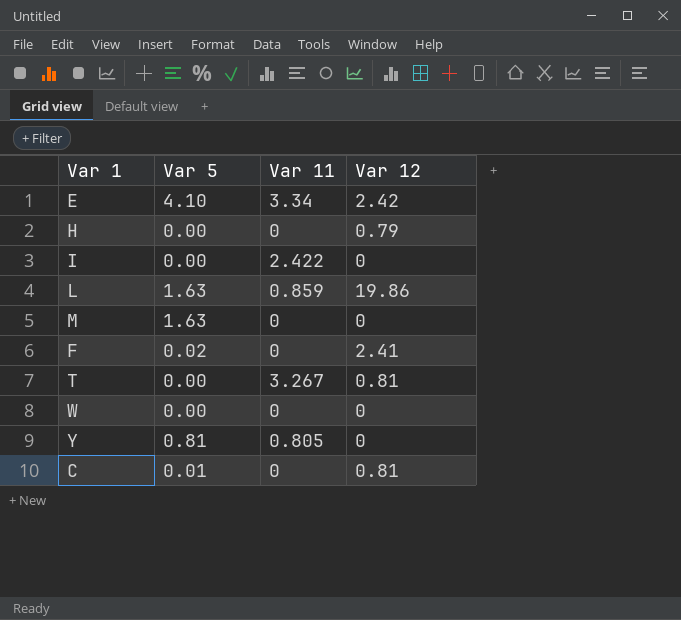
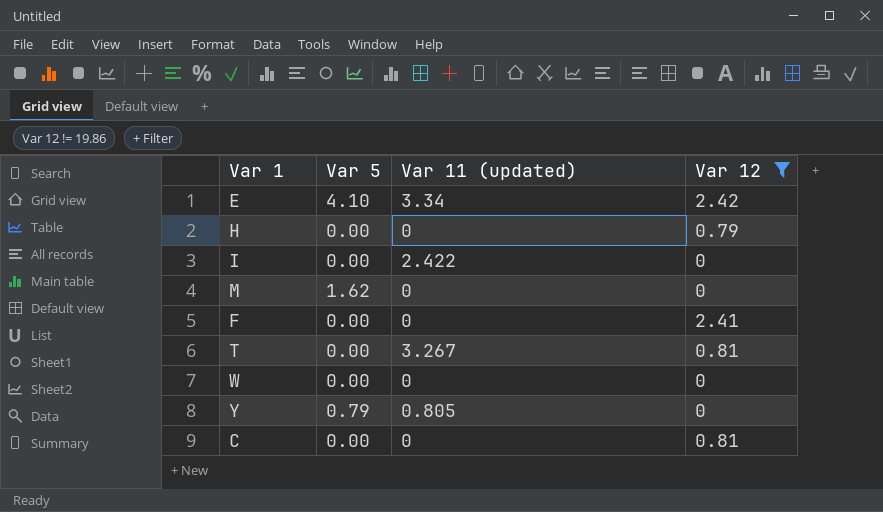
filter: none -> Var 12 != 19.86
column name: Var 11 -> Var 11 (updated)
M | Var 5: 1.63 -> 1.62
F | Var 5: 0.02 -> 0.00
Y | Var 5: 0.81 -> 0.79
C | Var 5: 0.01 -> 0.00

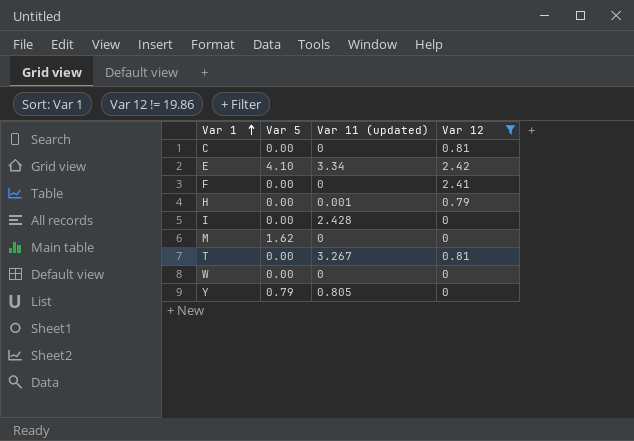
row order: none -> Var 1 ascending
H | Var 11 (updated): 0 -> 0.001
I | Var 11 (updated): 2.422 -> 2.428

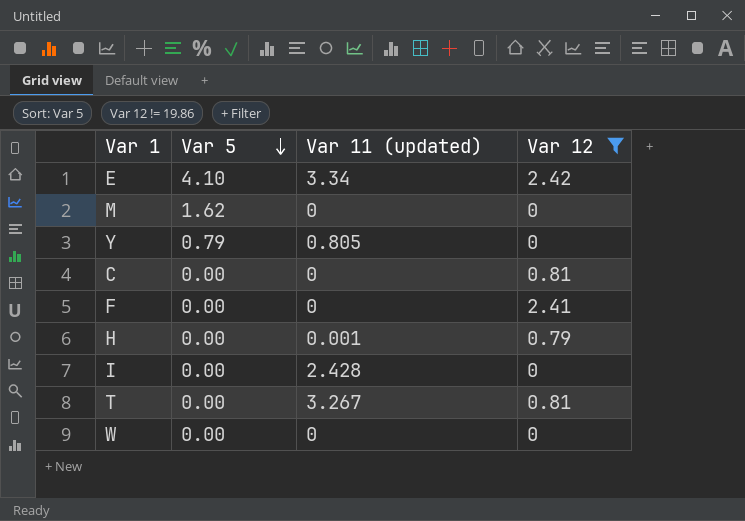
row order: Var 1 ascending -> Var 5 descending

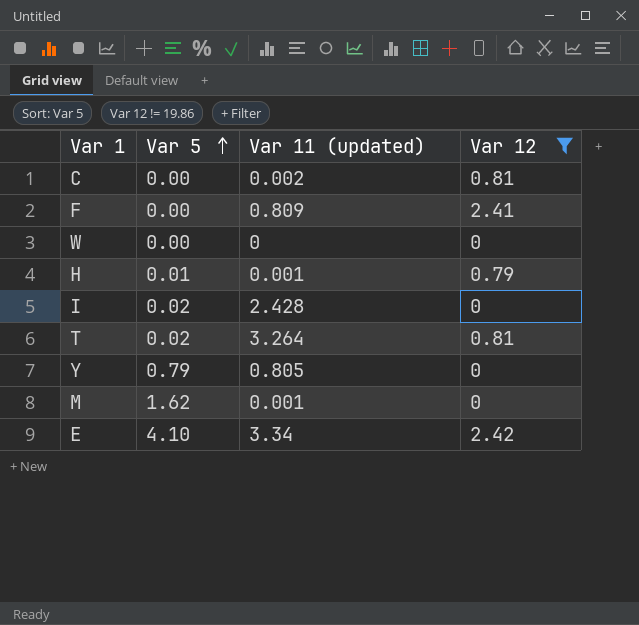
row order: Var 5 descending -> Var 5 ascending
C | Var 11 (updated): 0 -> 0.002
F | Var 11 (updated): 0 -> 0.809
H | Var 5: 0.00 -> 0.01
I | Var 5: 0.00 -> 0.02
T | Var 5: 0.00 -> 0.02
T | Var 11 (updated): 3.267 -> 3.264
M | Var 11 (updated): 0 -> 0.001

